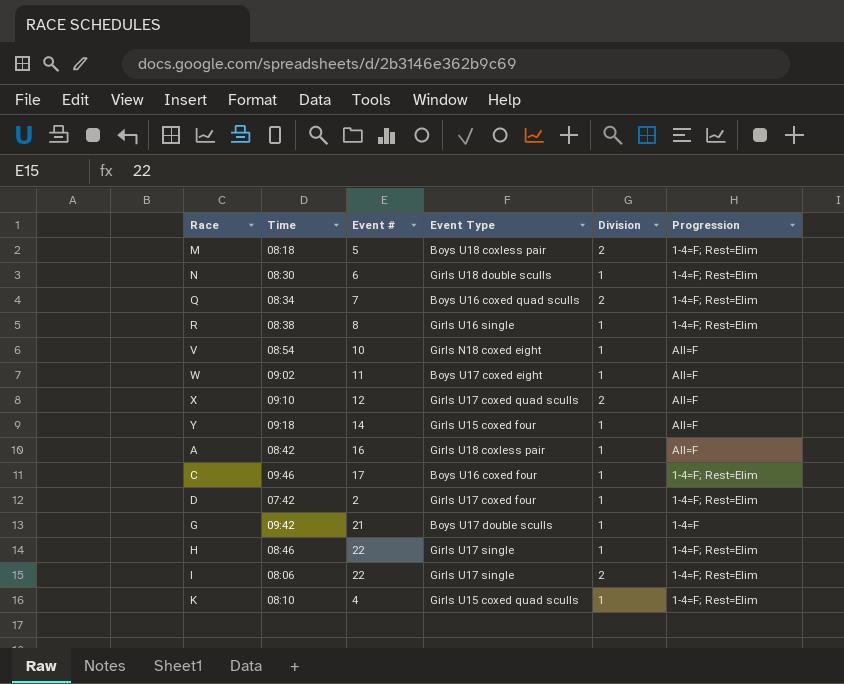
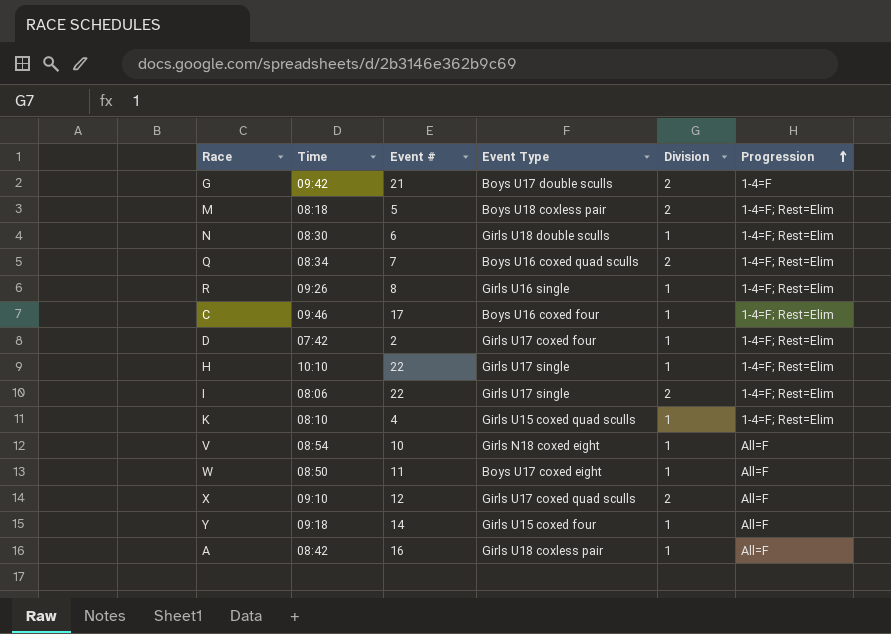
row order: none -> Progression ascending
G | Division: 1 -> 2
R | Time: 08:38 -> 09:26
H | Time: 08:46 -> 10:10
W | Time: 09:02 -> 08:50

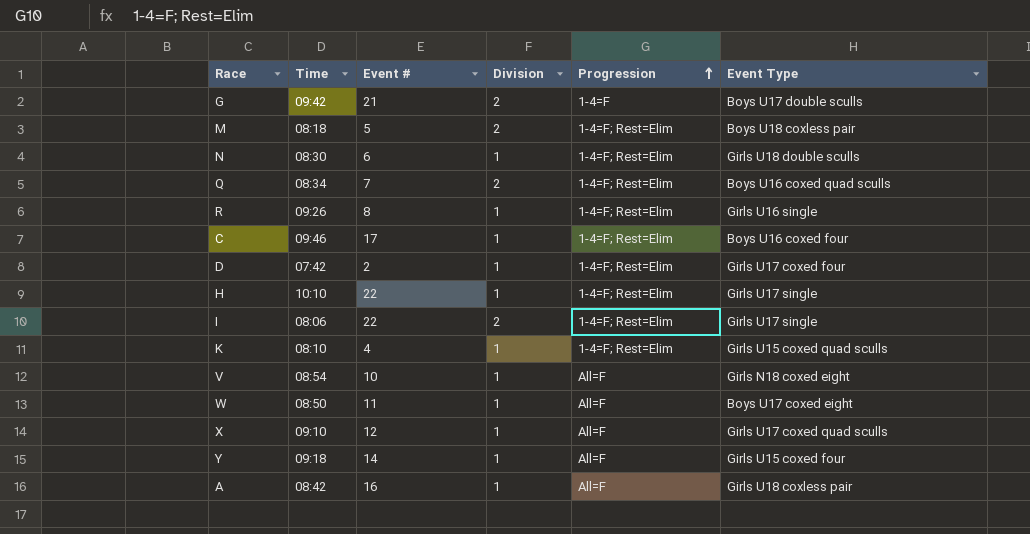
column Event Type | position: 4 -> 6
X | Division: 2 -> 1

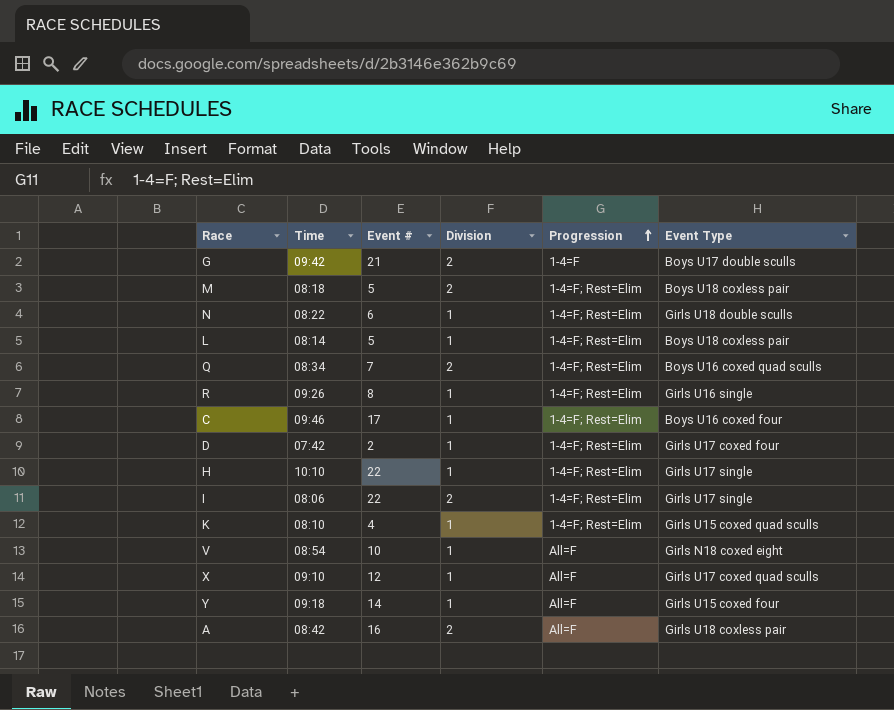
row W: 08:50 | 11 | 1 | All=F | Boys U17 coxed eight -> none
N | Time: 08:30 -> 08:22
row L: none -> 08:14 | 5 | 1 | 1-4=F; Rest=Elim | Boys U18 coxless pair
A | Division: 1 -> 2

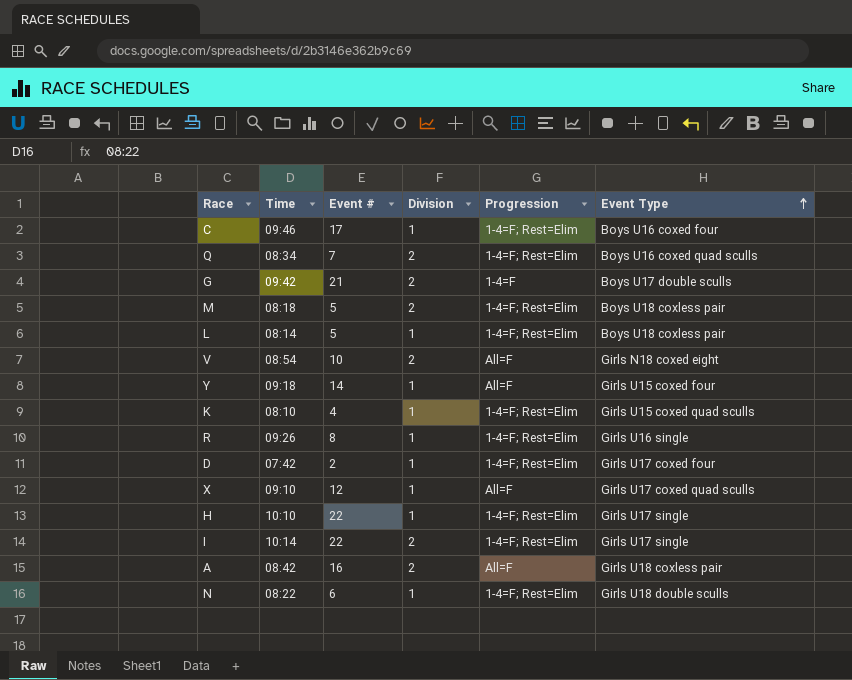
row order: Progression ascending -> Event Type ascending
V | Division: 1 -> 2
I | Time: 08:06 -> 10:14

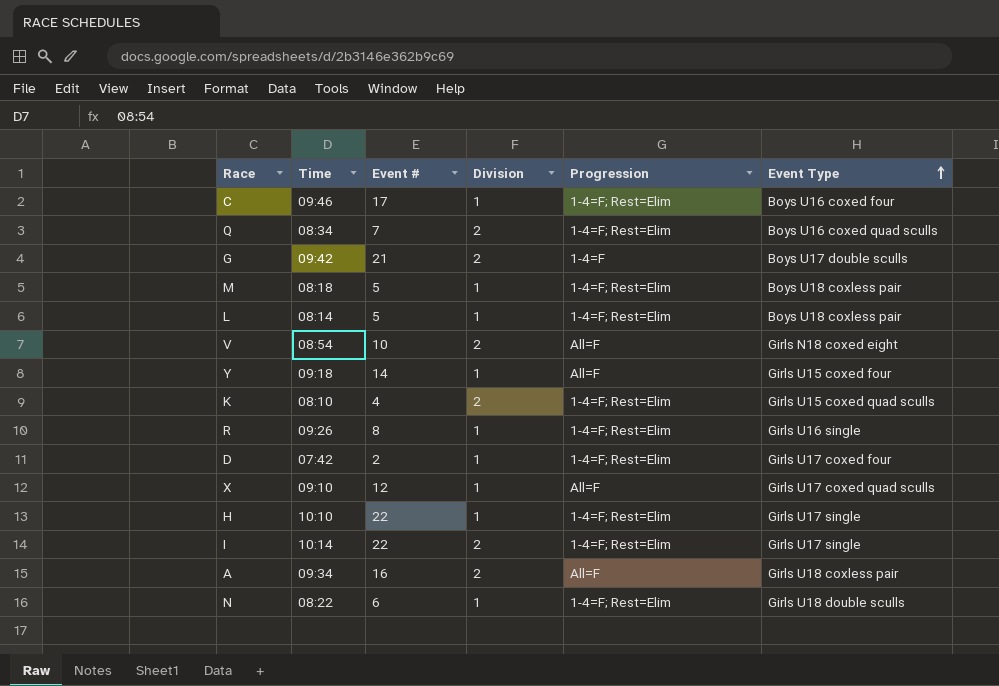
M | Division: 2 -> 1
K | Division: 1 -> 2
A | Time: 08:42 -> 09:34

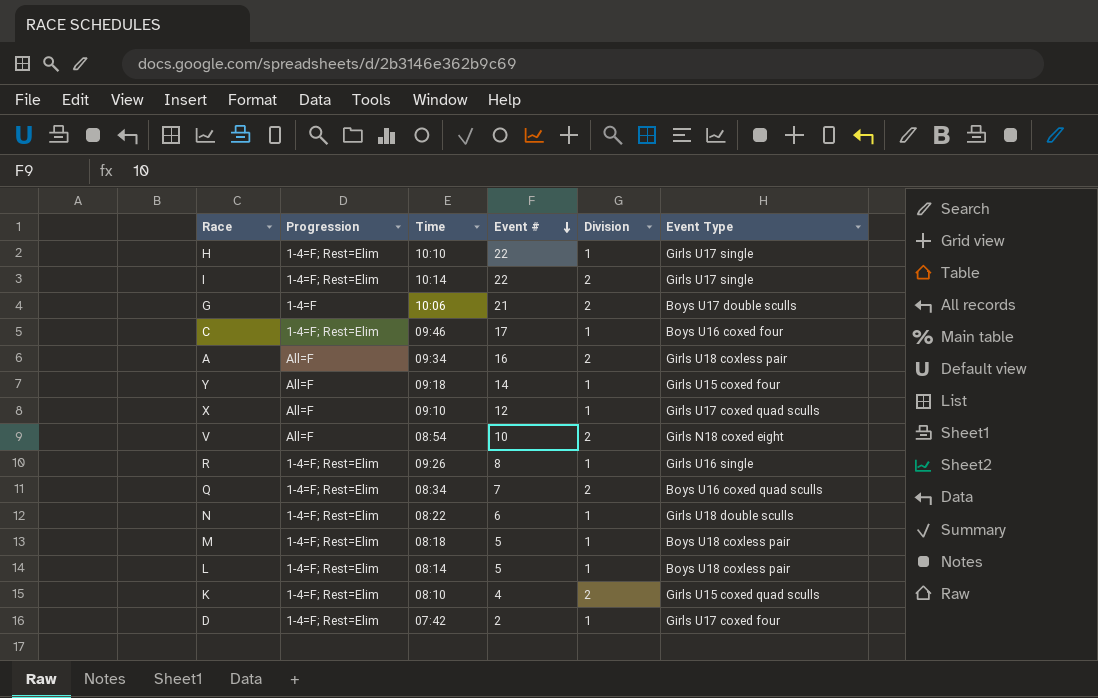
row order: Event Type ascending -> Event # descending
column Progression | position: 5 -> 2
G | Time: 09:42 -> 10:06

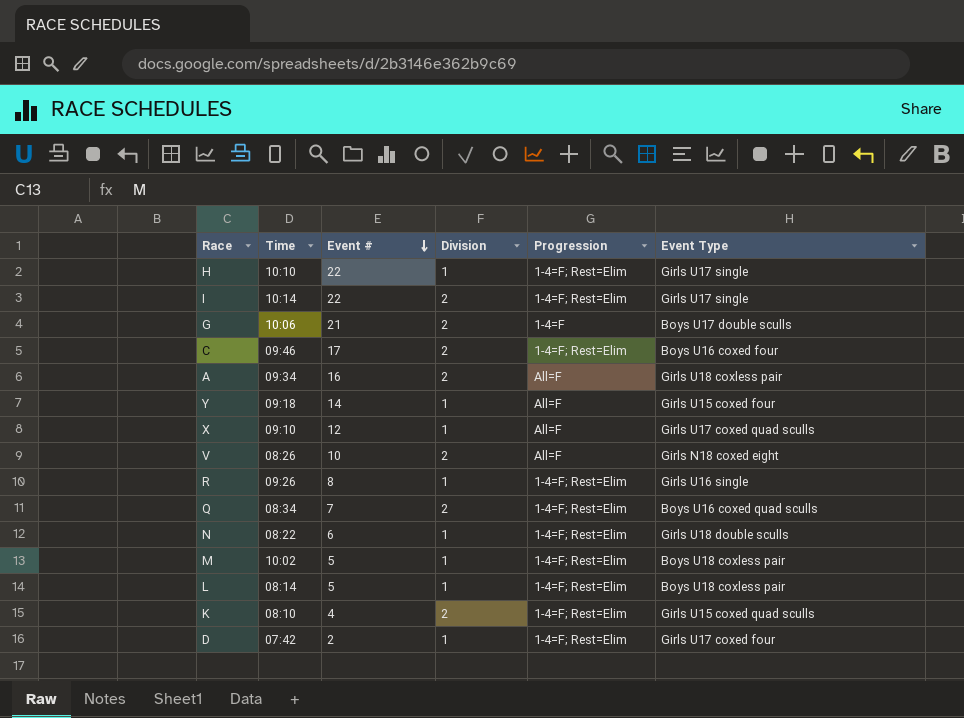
column Progression | position: 2 -> 5
C | Division: 1 -> 2
V | Time: 08:54 -> 08:26
M | Time: 08:18 -> 10:02

